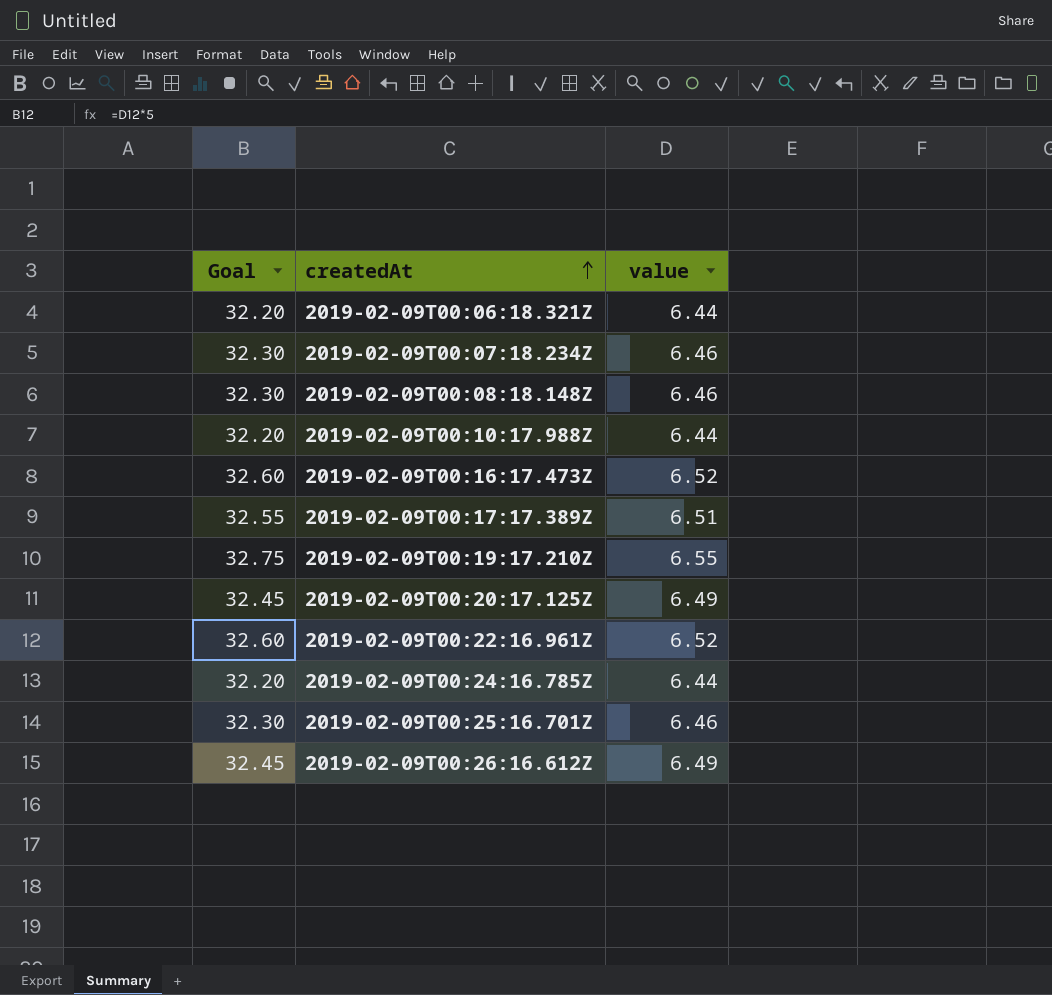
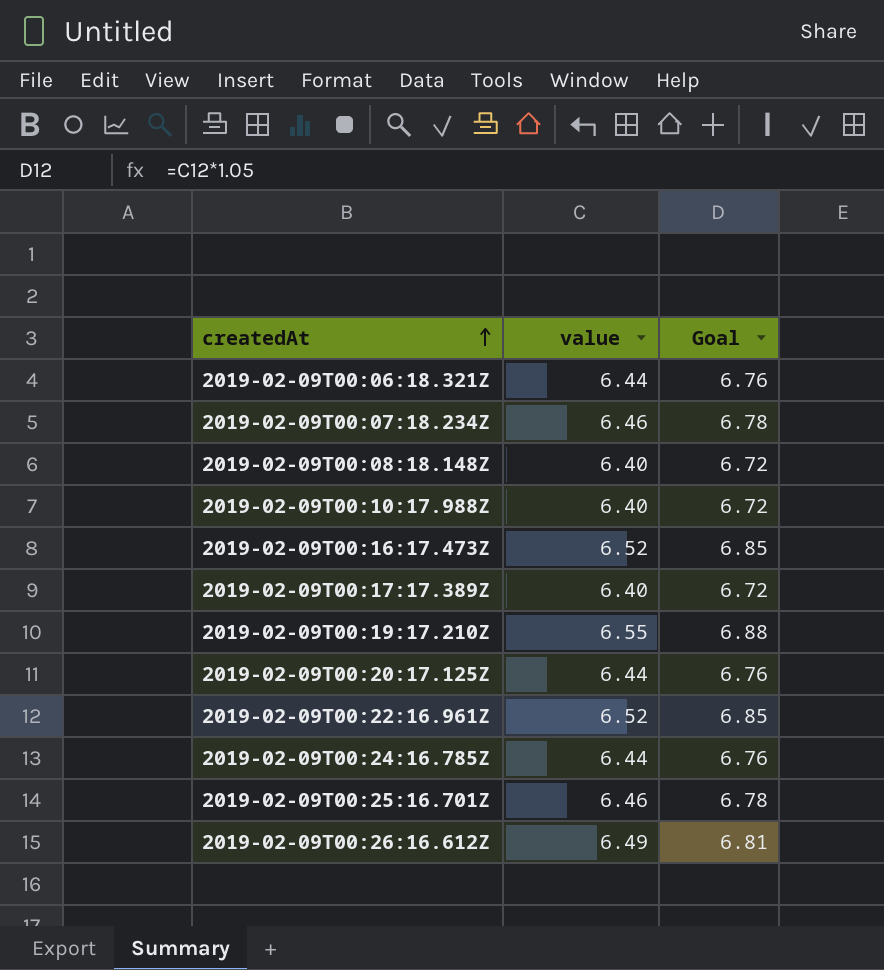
column Goal | formula: [value] * 5 -> [value] * 1.05
column Goal | position: 1 -> 3
2019-02-09T00:08:18.148Z | value: 6.46 -> 6.40
2019-02-09T00:10:17.988Z | value: 6.44 -> 6.40
2019-02-09T00:17:17.389Z | value: 6.51 -> 6.40
2019-02-09T00:20:17.125Z | value: 6.49 -> 6.44

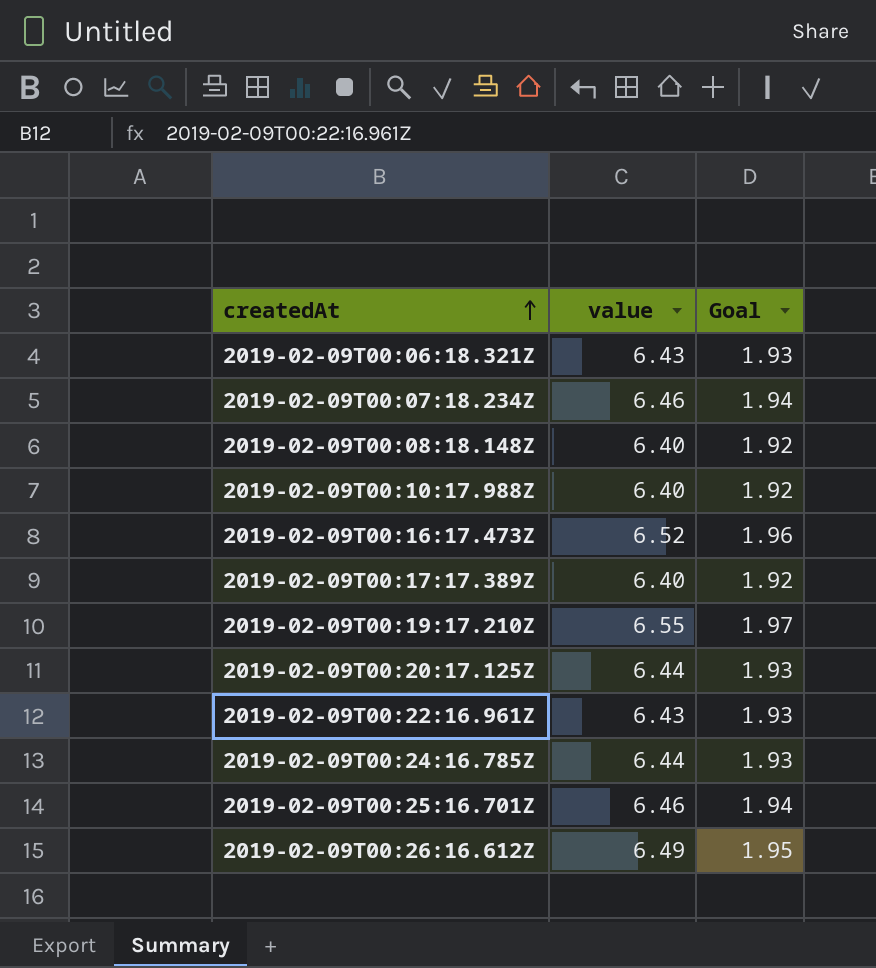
column Goal | formula: [value] * 1.05 -> [value] * 0.3
2019-02-09T00:06:18.321Z | value: 6.44 -> 6.43
2019-02-09T00:22:16.961Z | value: 6.52 -> 6.43

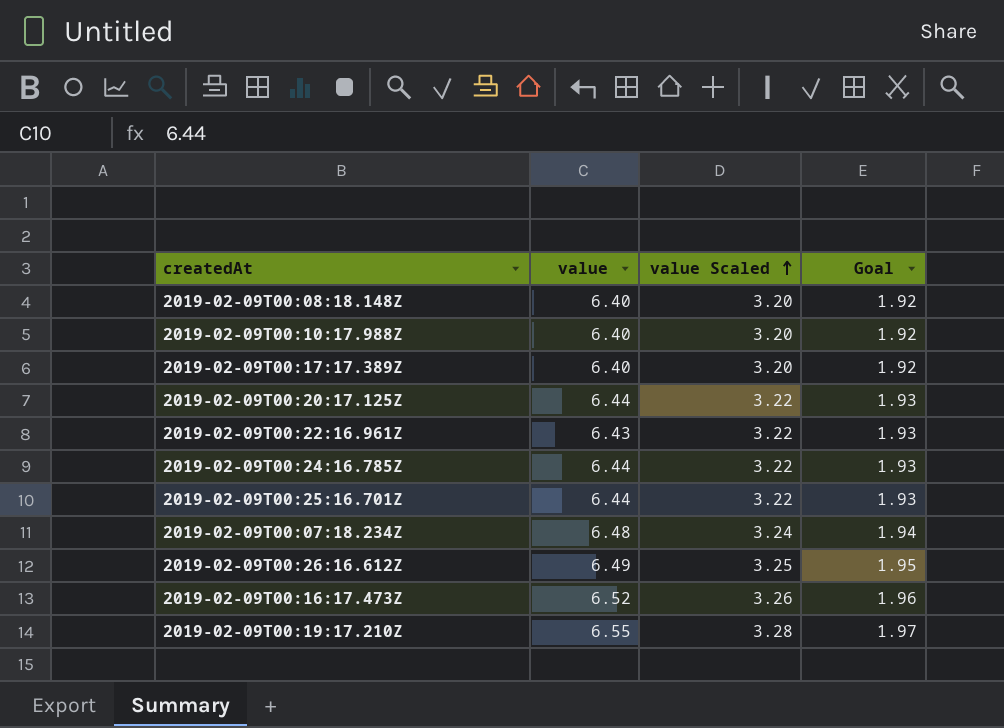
row order: createdAt ascending -> value Scaled ascending
column value Scaled | formula: none -> [value] * 0.5
row 2019-02-09T00:06:18.321Z: 6.43 | 1.93 -> none
2019-02-09T00:25:16.701Z | value: 6.46 -> 6.44
2019-02-09T00:25:16.701Z | Goal: 1.94 -> 1.93
2019-02-09T00:07:18.234Z | value: 6.46 -> 6.48

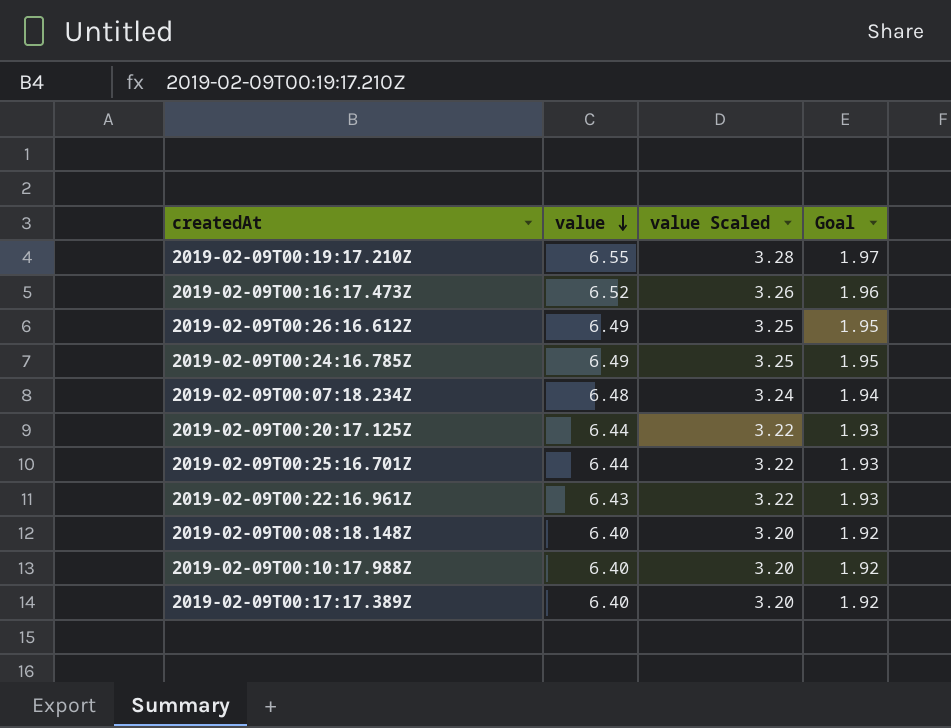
row order: value Scaled ascending -> value descending
2019-02-09T00:24:16.785Z | value: 6.44 -> 6.49
2019-02-09T00:24:16.785Z | value Scaled: 3.22 -> 3.25
2019-02-09T00:24:16.785Z | Goal: 1.93 -> 1.95

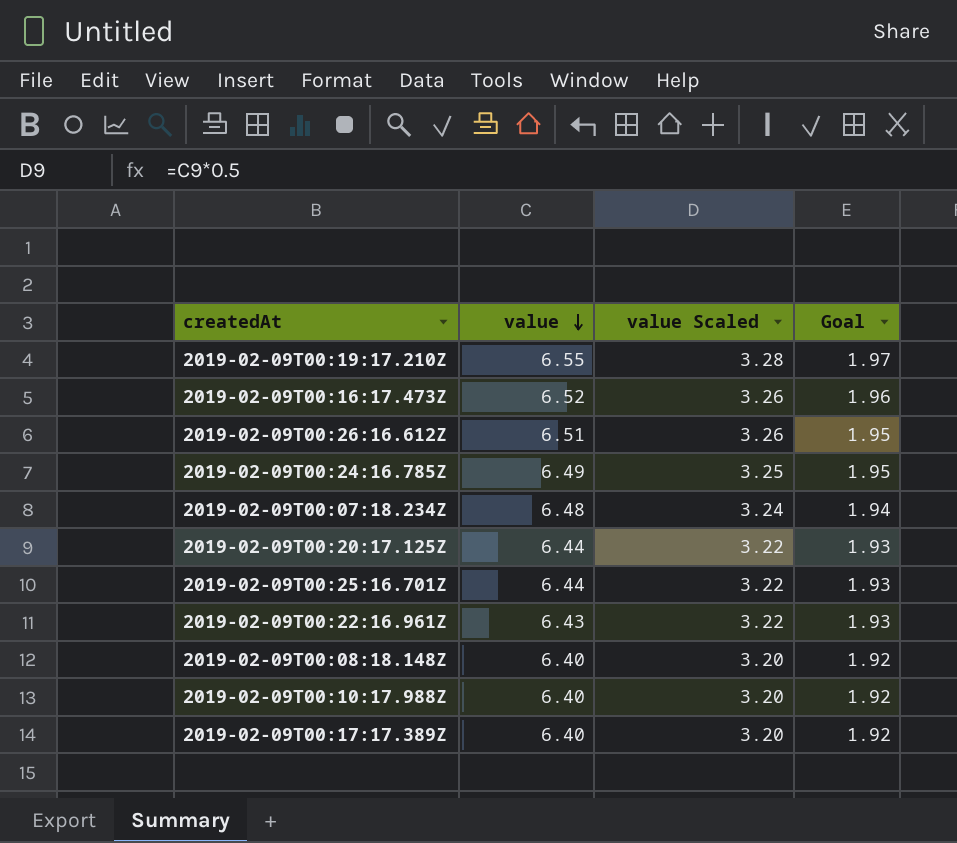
2019-02-09T00:26:16.612Z | value: 6.49 -> 6.51
2019-02-09T00:26:16.612Z | value Scaled: 3.25 -> 3.26

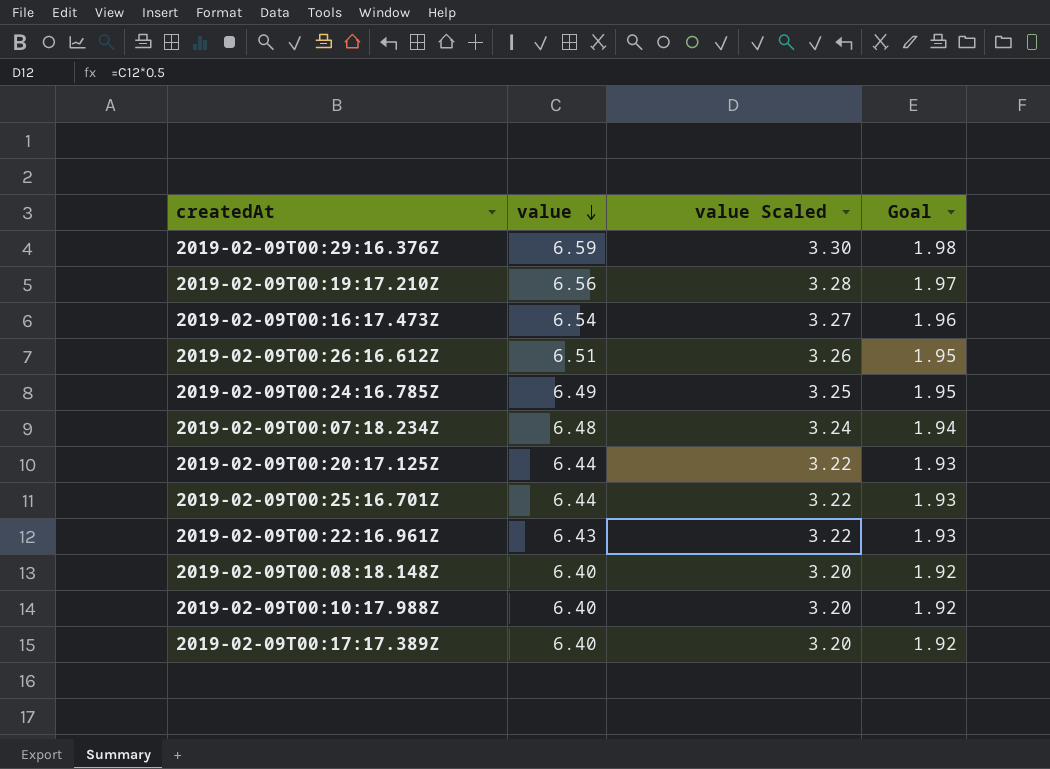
row 2019-02-09T00:29:16.376Z: none -> 6.59 | 3.30 | 1.98
2019-02-09T00:19:17.210Z | value: 6.55 -> 6.56
2019-02-09T00:16:17.473Z | value: 6.52 -> 6.54
2019-02-09T00:16:17.473Z | value Scaled: 3.26 -> 3.27

